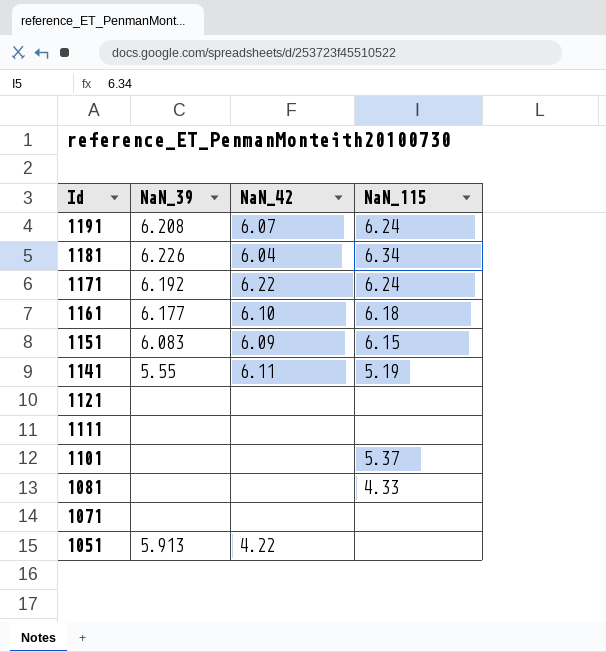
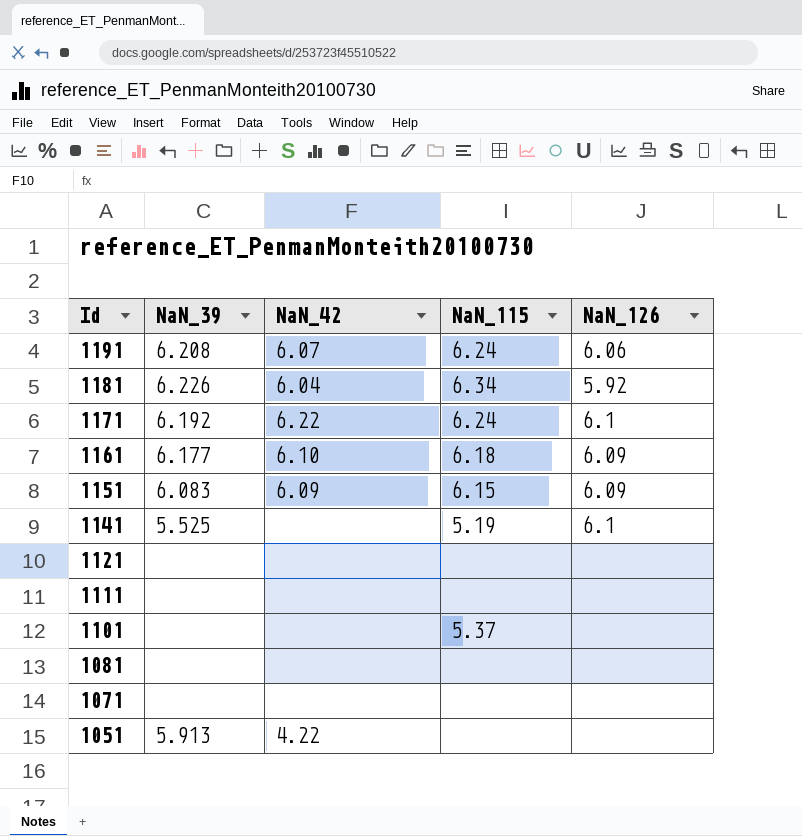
column NaN_126 | position: none -> 5
1141 | NaN_39: 5.55 -> 5.525
1141 | NaN_42: 6.11 -> none
1081 | NaN_115: 4.33 -> none

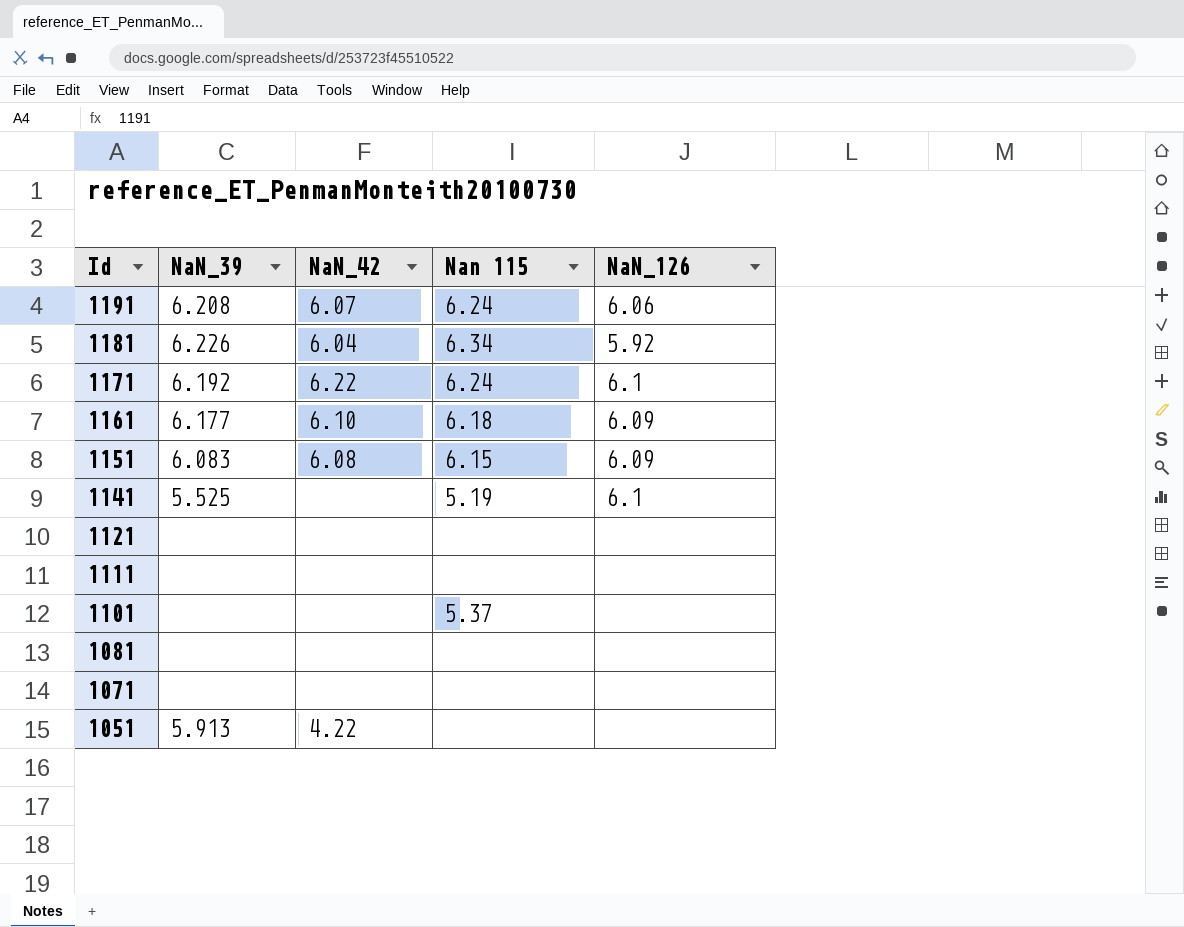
column name: NaN_115 -> Nan 115
1151 | NaN_42: 6.09 -> 6.08

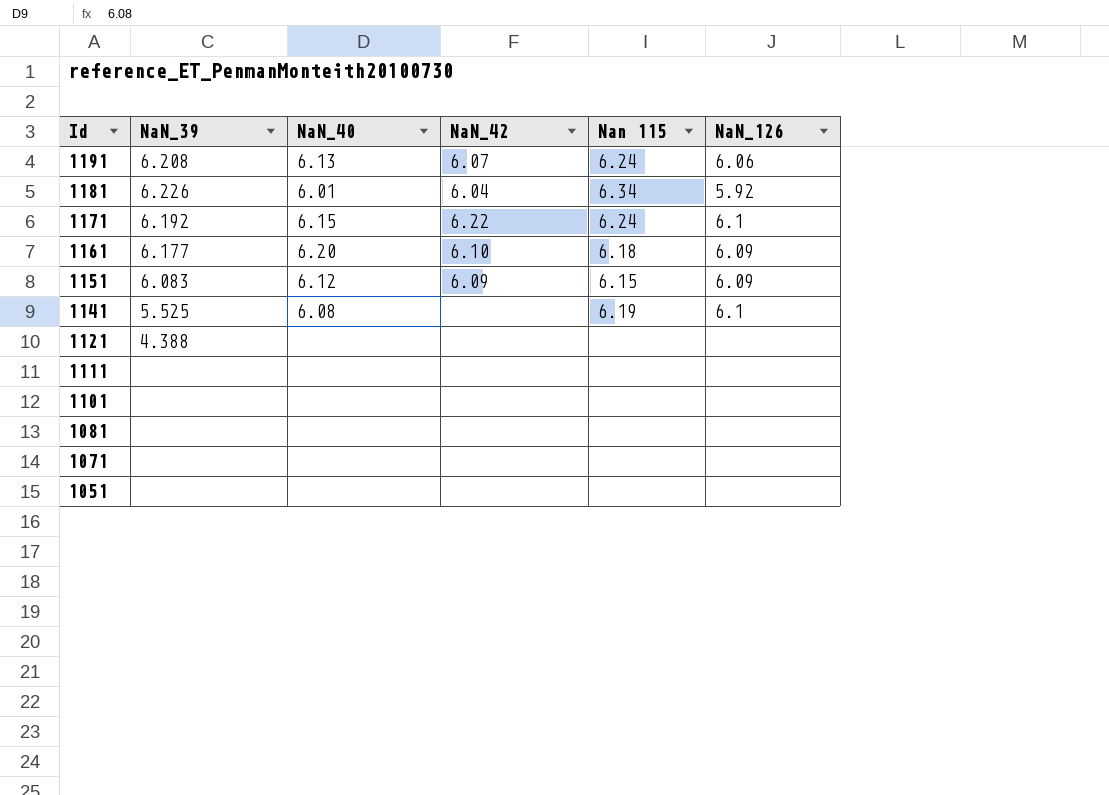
column NaN_40 | position: none -> 3
1151 | NaN_42: 6.08 -> 6.09
1141 | Nan 115: 5.19 -> 6.19
1121 | NaN_39: none -> 4.388
1101 | Nan 115: 5.37 -> none
1051 | NaN_39: 5.913 -> none
1051 | NaN_42: 4.22 -> none

